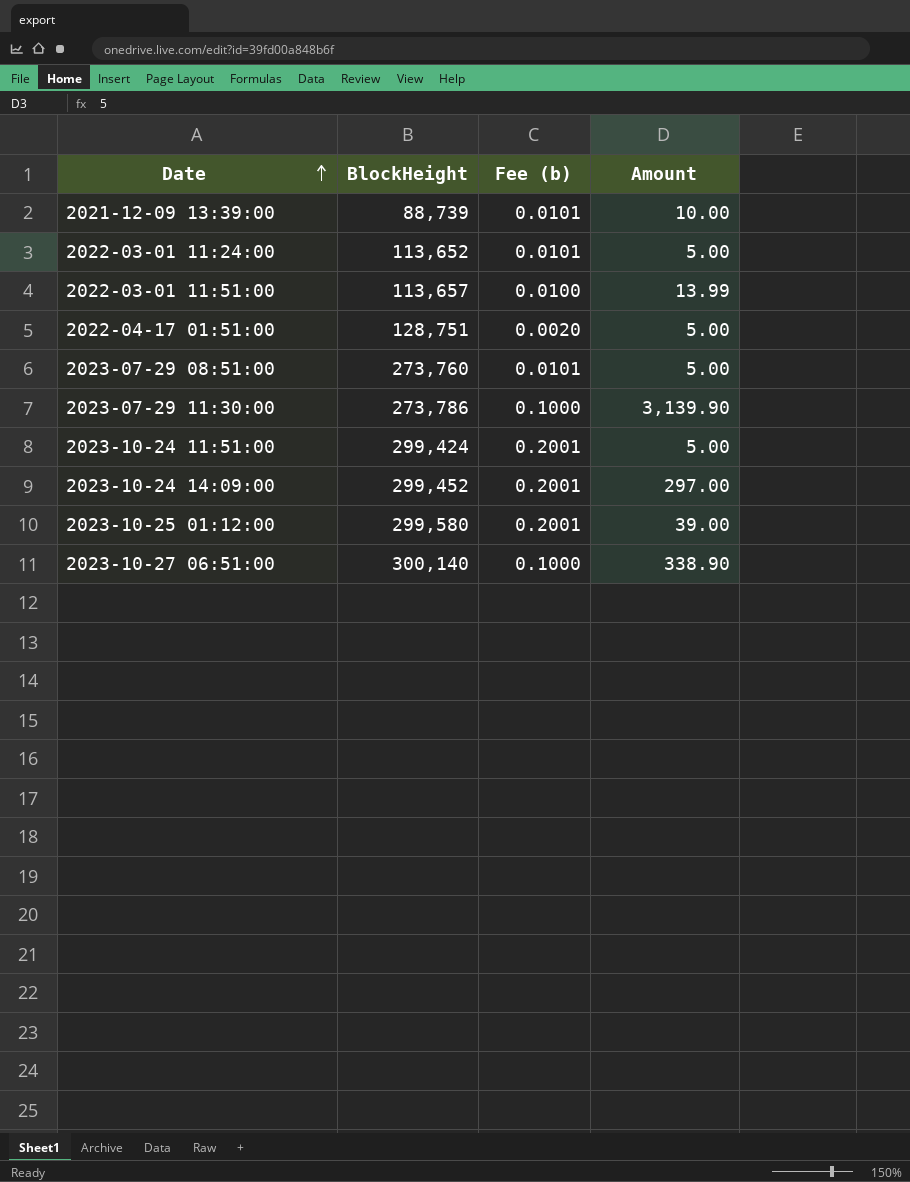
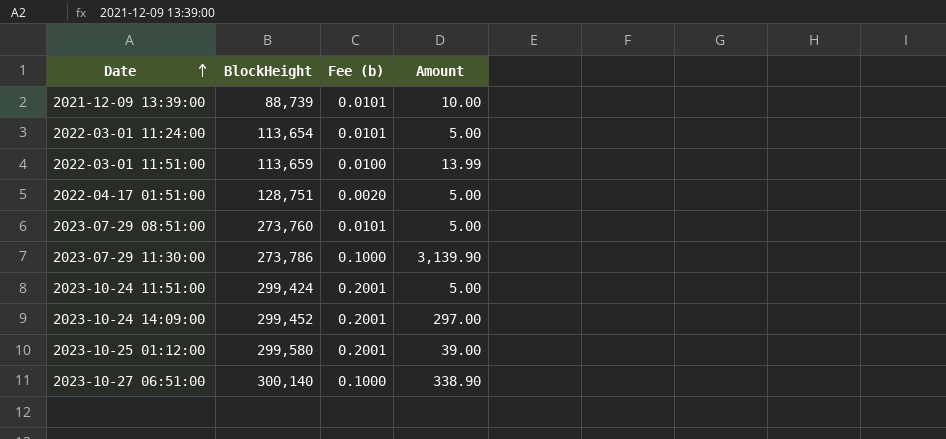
2022-03-01 11:24:00 | BlockHeight: 113,652 -> 113,654
2022-03-01 11:51:00 | BlockHeight: 113,657 -> 113,659

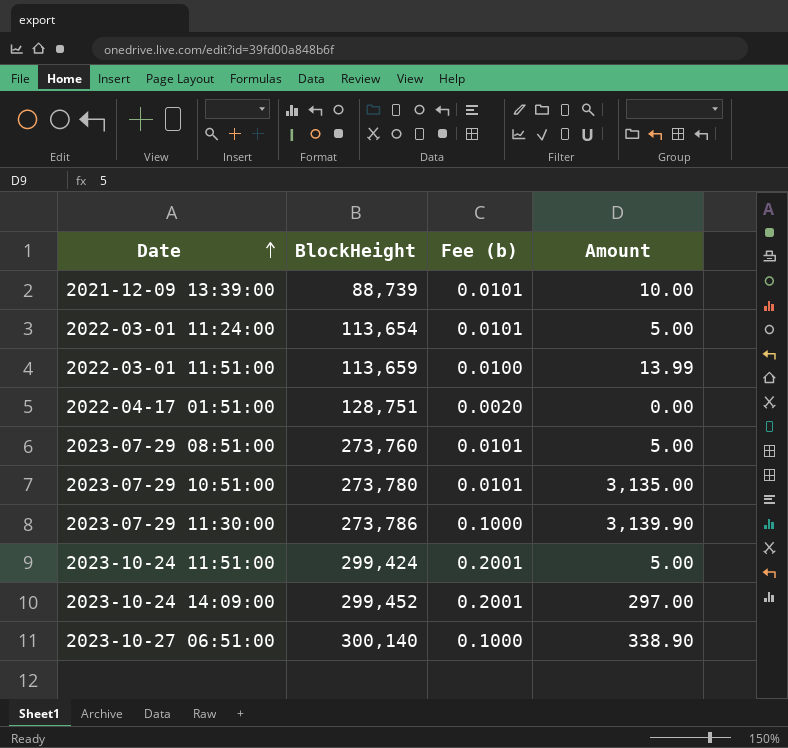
row 2023-10-25 01:12:00: 299,580 | 0.2001 | 39.00 -> none
2022-04-17 01:51:00 | Amount: 5.00 -> 0.00
row 2023-07-29 10:51:00: none -> 273,780 | 0.0101 | 3,135.00

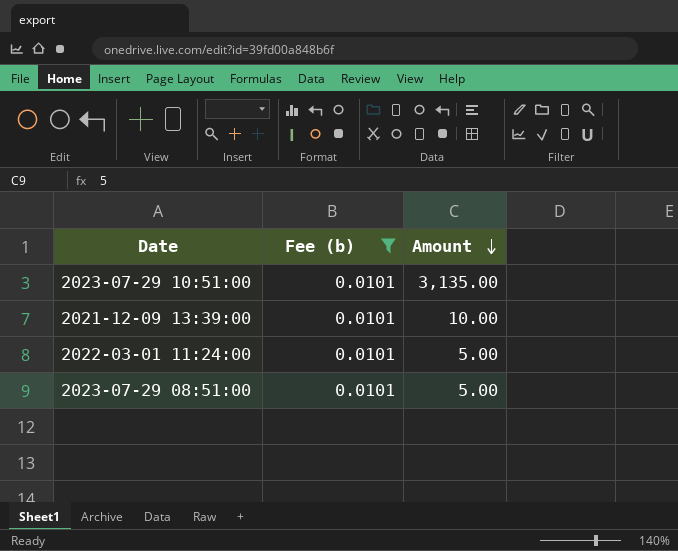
filter: none -> Fee (b) = 0.0101
row order: Date ascending -> Amount descending
column BlockHeight | position: 2 -> none

